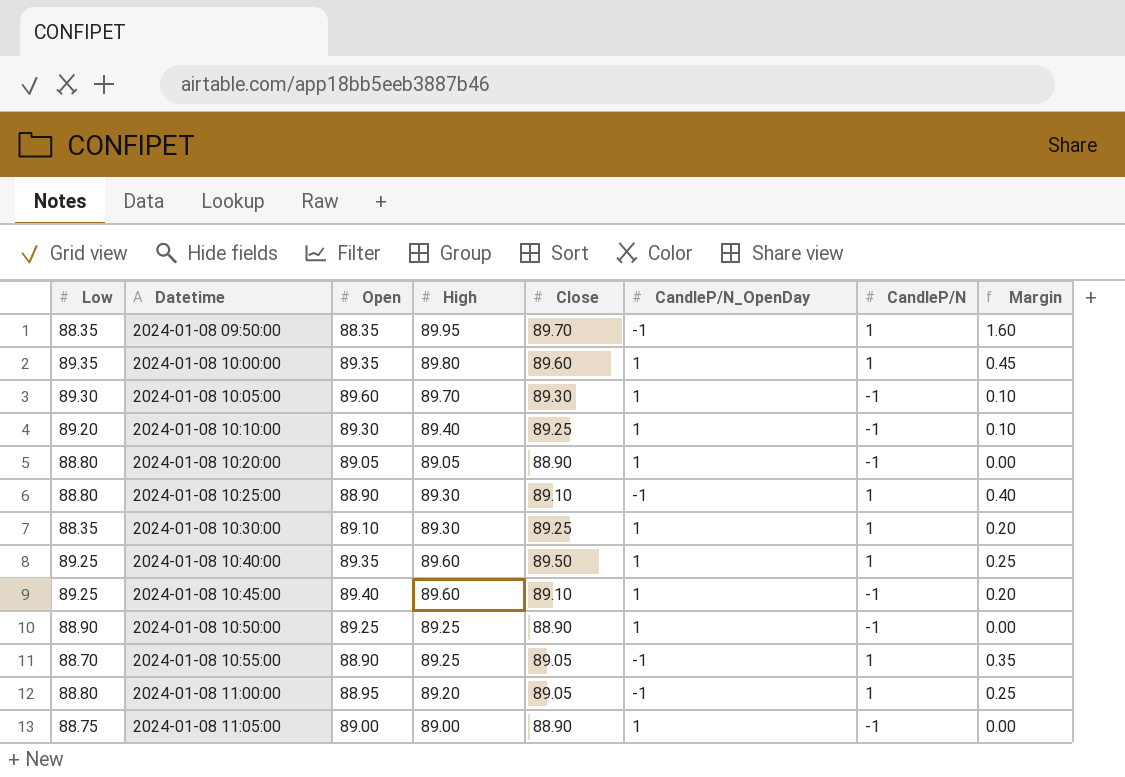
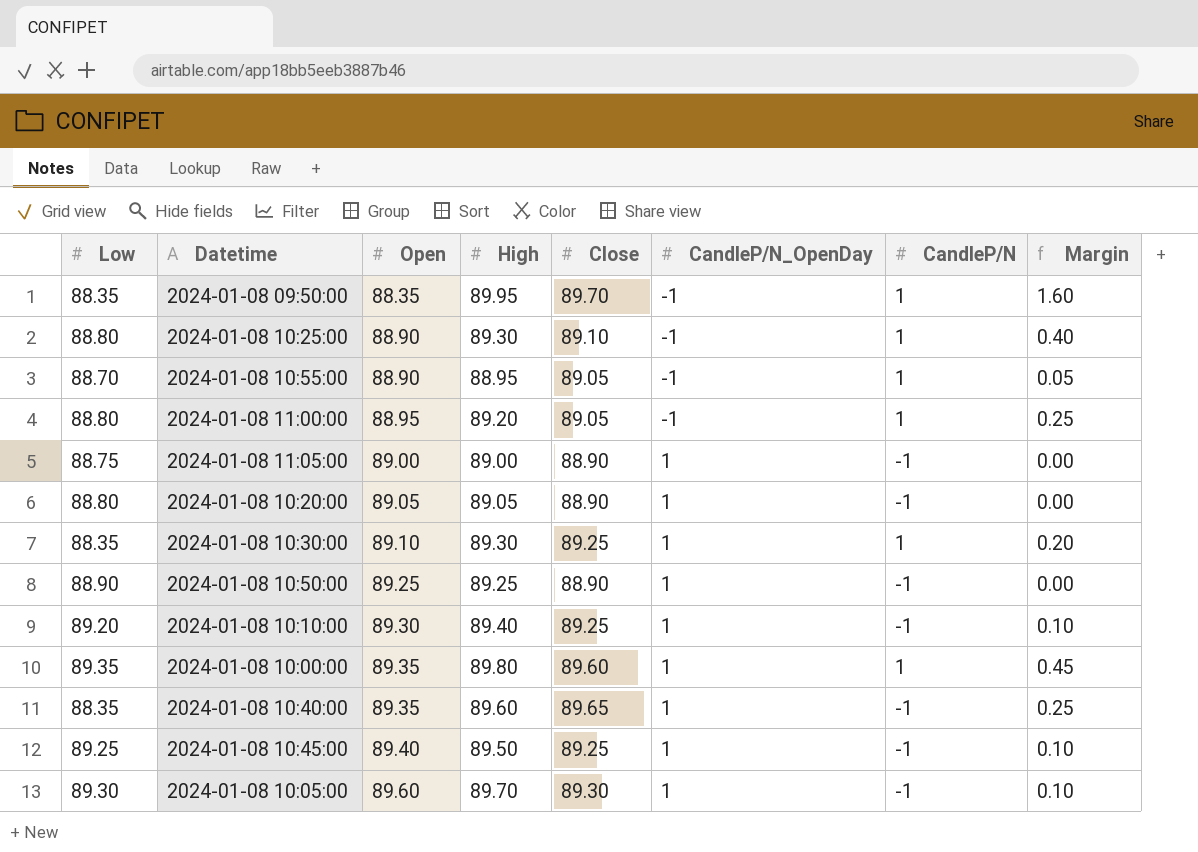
row order: Datetime ascending -> Open ascending
2024-01-08 10:55:00 | High: 89.25 -> 88.95
2024-01-08 10:55:00 | Margin: 0.35 -> 0.05
2024-01-08 10:40:00 | Low: 89.25 -> 88.35
2024-01-08 10:40:00 | Close: 89.50 -> 89.65
2024-01-08 10:40:00 | CandleP/N: 1 -> -1
2024-01-08 10:45:00 | High: 89.60 -> 89.50
2024-01-08 10:45:00 | Close: 89.10 -> 89.25
2024-01-08 10:45:00 | Margin: 0.20 -> 0.10

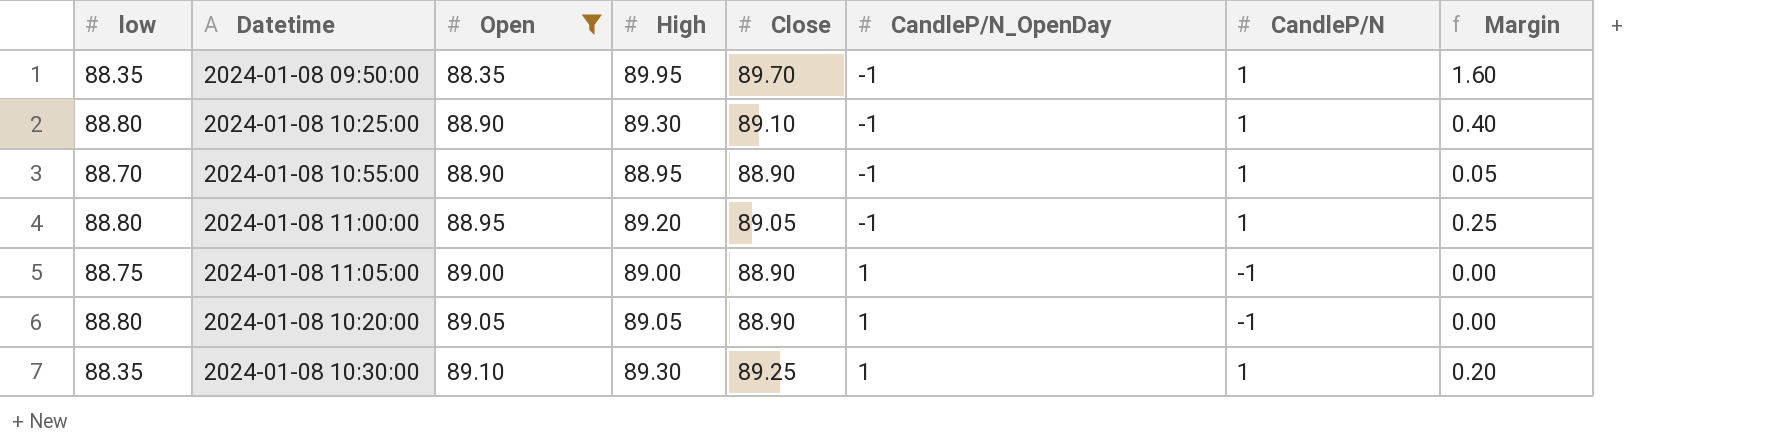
filter: none -> Open <= 89.10
column name: Low -> low
2024-01-08 10:55:00 | Close: 89.05 -> 88.90

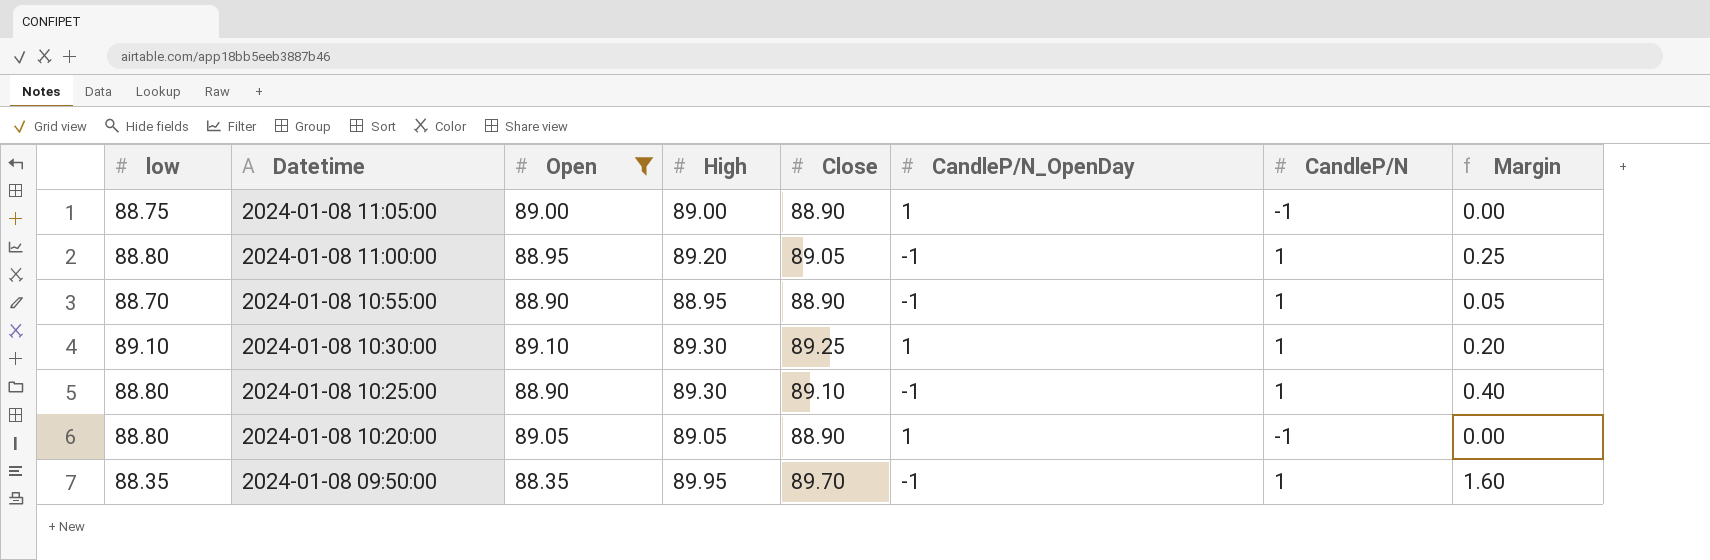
row order: Open ascending -> Datetime descending
2024-01-08 10:30:00 | low: 88.35 -> 89.10

